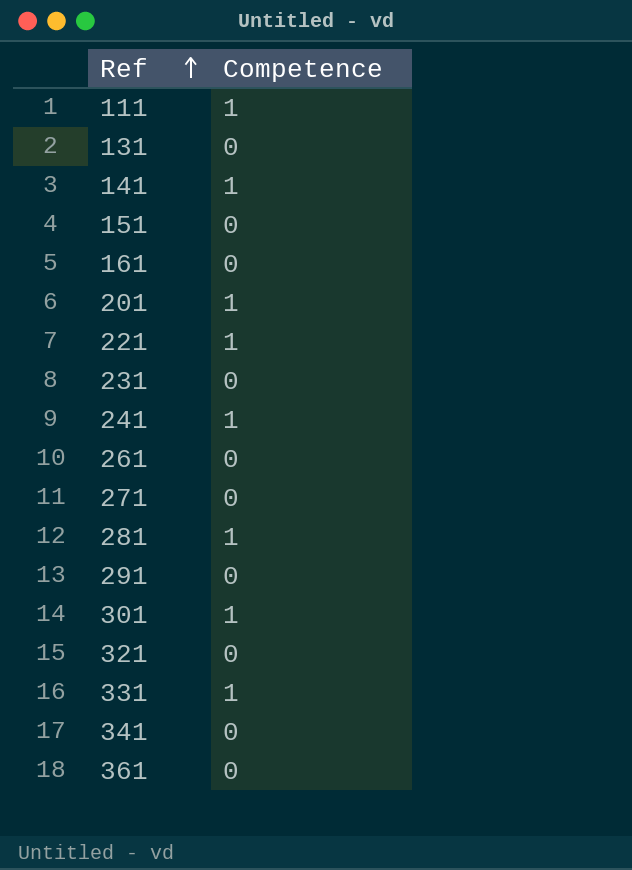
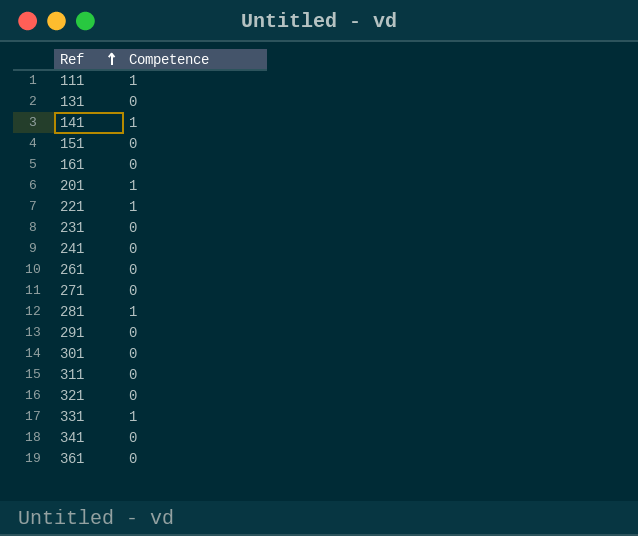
241 | Competence: 1 -> 0
301 | Competence: 1 -> 0
row 311: none -> 0

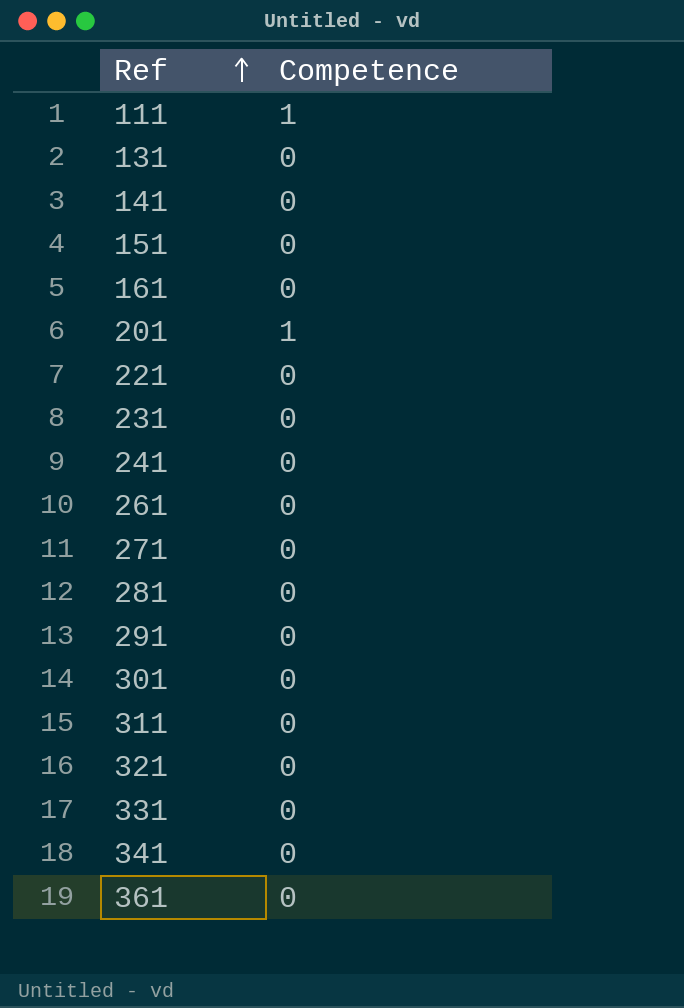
141 | Competence: 1 -> 0
221 | Competence: 1 -> 0
281 | Competence: 1 -> 0
331 | Competence: 1 -> 0

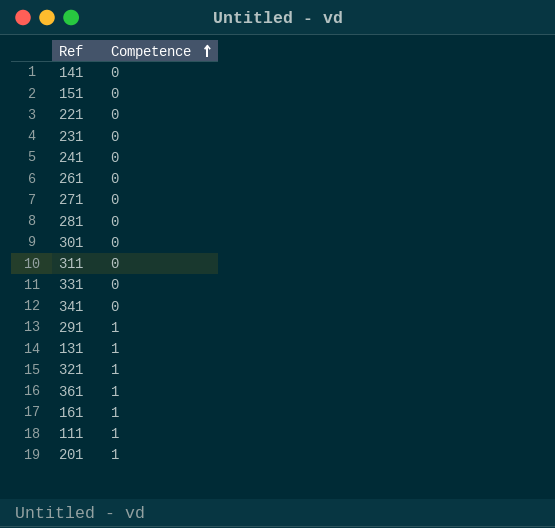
row order: Ref ascending -> Competence ascending
291 | Competence: 0 -> 1
131 | Competence: 0 -> 1
321 | Competence: 0 -> 1
361 | Competence: 0 -> 1
161 | Competence: 0 -> 1

